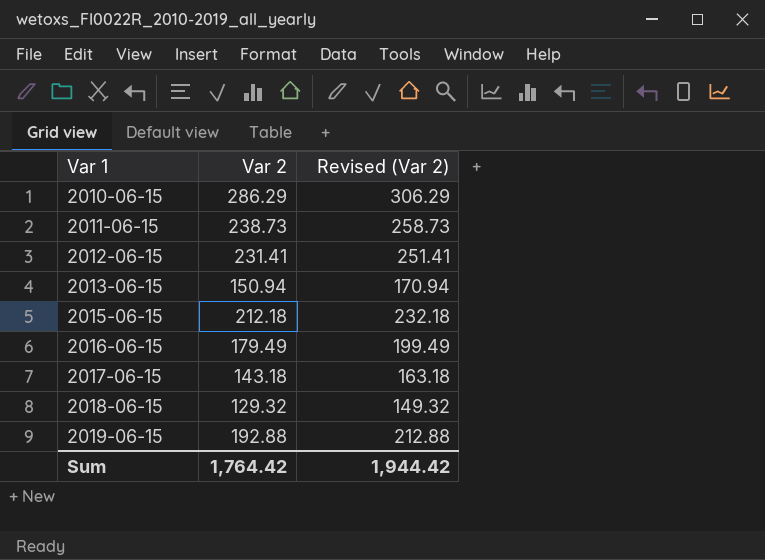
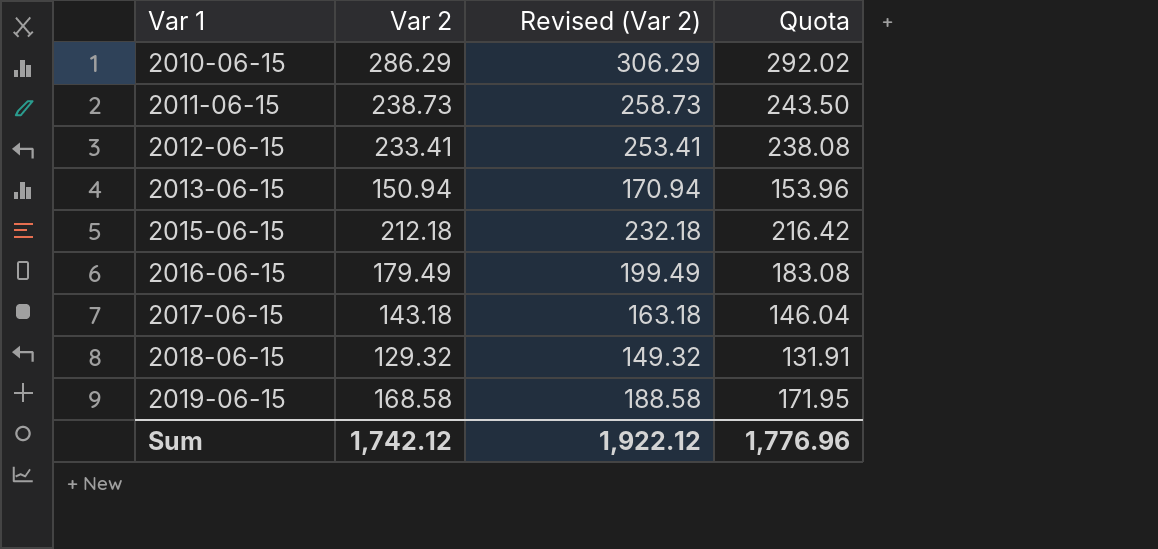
column Quota | formula: none -> [Var 2] * 1.02
2012-06-15 | Var 2: 231.41 -> 233.41
2012-06-15 | Revised (Var 2): 251.41 -> 253.41
2019-06-15 | Var 2: 192.88 -> 168.58
2019-06-15 | Revised (Var 2): 212.88 -> 188.58
Sum | Var 2: 1,764.42 -> 1,742.12
Sum | Revised (Var 2): 1,944.42 -> 1,922.12

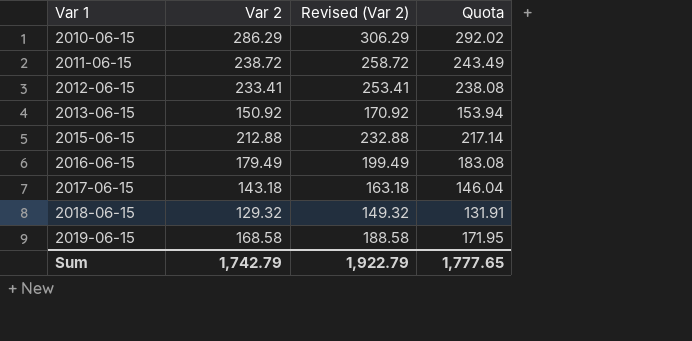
2011-06-15 | Var 2: 238.73 -> 238.72
2011-06-15 | Revised (Var 2): 258.73 -> 258.72
2011-06-15 | Quota: 243.50 -> 243.49
2013-06-15 | Var 2: 150.94 -> 150.92
2013-06-15 | Revised (Var 2): 170.94 -> 170.92
2013-06-15 | Quota: 153.96 -> 153.94
2015-06-15 | Var 2: 212.18 -> 212.88
2015-06-15 | Revised (Var 2): 232.18 -> 232.88
2015-06-15 | Quota: 216.42 -> 217.14
Sum | Var 2: 1,742.12 -> 1,742.79
Sum | Revised (Var 2): 1,922.12 -> 1,922.79
Sum | Quota: 1,776.96 -> 1,777.65

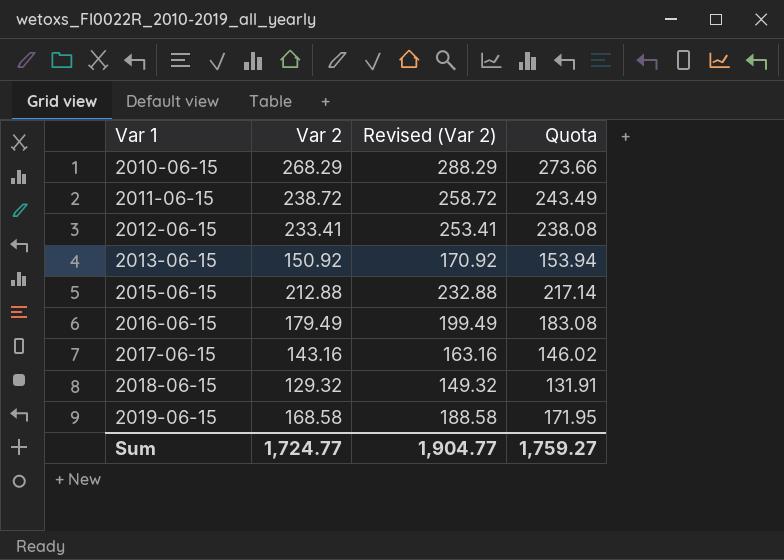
2010-06-15 | Var 2: 286.29 -> 268.29
2010-06-15 | Revised (Var 2): 306.29 -> 288.29
2010-06-15 | Quota: 292.02 -> 273.66
2017-06-15 | Var 2: 143.18 -> 143.16
2017-06-15 | Revised (Var 2): 163.18 -> 163.16
2017-06-15 | Quota: 146.04 -> 146.02
Sum | Var 2: 1,742.79 -> 1,724.77
Sum | Revised (Var 2): 1,922.79 -> 1,904.77
Sum | Quota: 1,777.65 -> 1,759.27

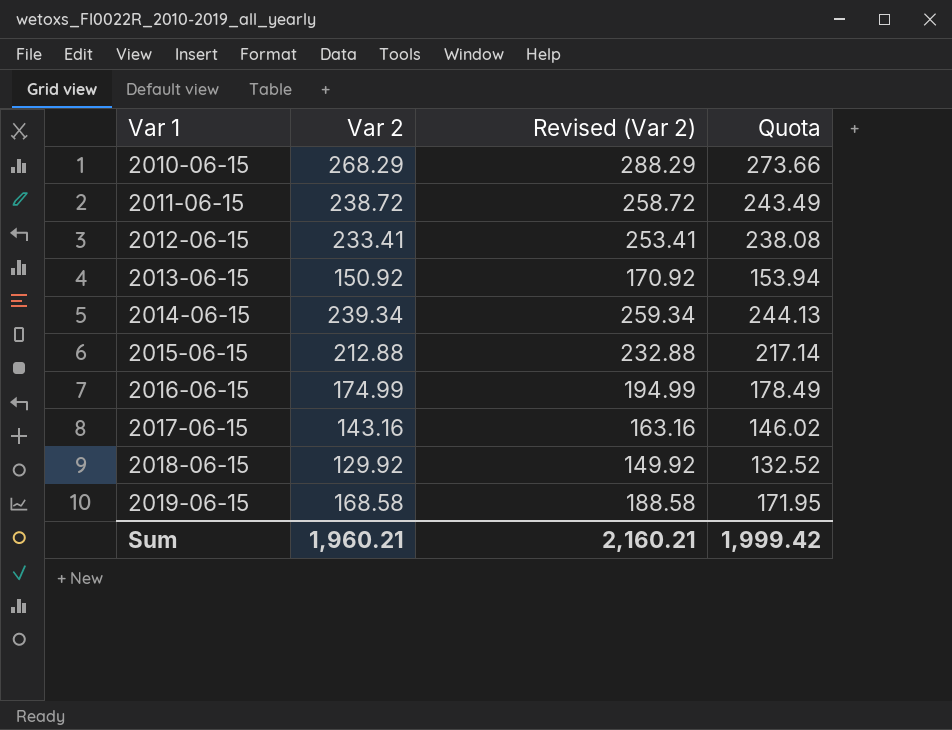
row 2014-06-15: none -> 239.34 | 259.34 | 244.13
2016-06-15 | Var 2: 179.49 -> 174.99
2016-06-15 | Revised (Var 2): 199.49 -> 194.99
2016-06-15 | Quota: 183.08 -> 178.49
2018-06-15 | Var 2: 129.32 -> 129.92
2018-06-15 | Revised (Var 2): 149.32 -> 149.92
2018-06-15 | Quota: 131.91 -> 132.52
Sum | Var 2: 1,724.77 -> 1,960.21
Sum | Revised (Var 2): 1,904.77 -> 2,160.21
Sum | Quota: 1,759.27 -> 1,999.42

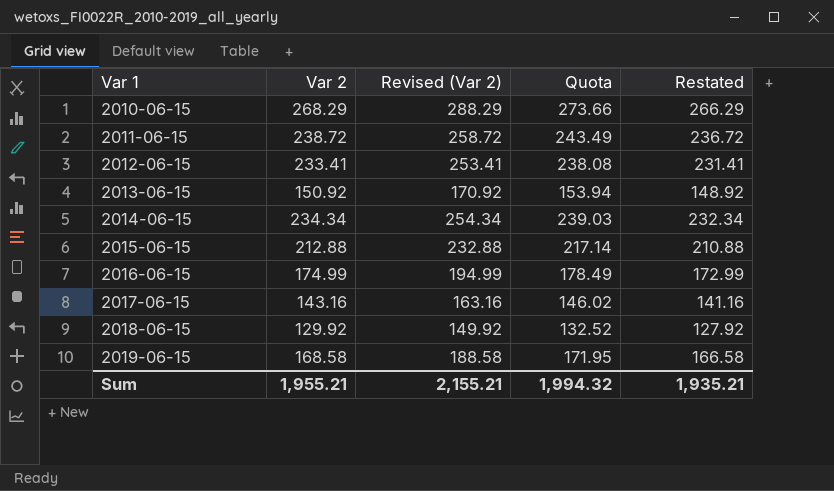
column Restated | formula: none -> [Var 2] - 2
2014-06-15 | Var 2: 239.34 -> 234.34
2014-06-15 | Revised (Var 2): 259.34 -> 254.34
2014-06-15 | Quota: 244.13 -> 239.03
Sum | Var 2: 1,960.21 -> 1,955.21
Sum | Revised (Var 2): 2,160.21 -> 2,155.21
Sum | Quota: 1,999.42 -> 1,994.32

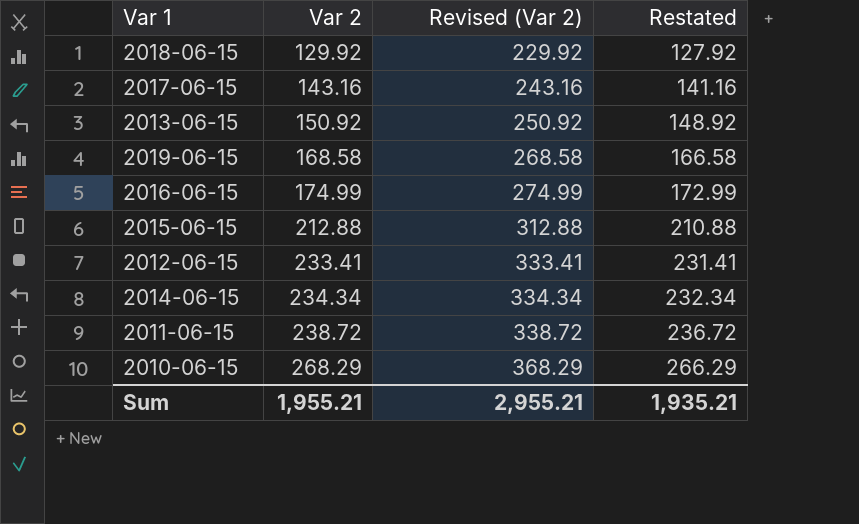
row order: Var 1 ascending -> Var 2 ascending
column Quota | formula: [Var 2] * 1.02 -> none
column Revised (Var 2) | formula: [Var 2] + 20 -> [Var 2] + 100
Sum | Revised (Var 2): 2,155.21 -> 2,955.21

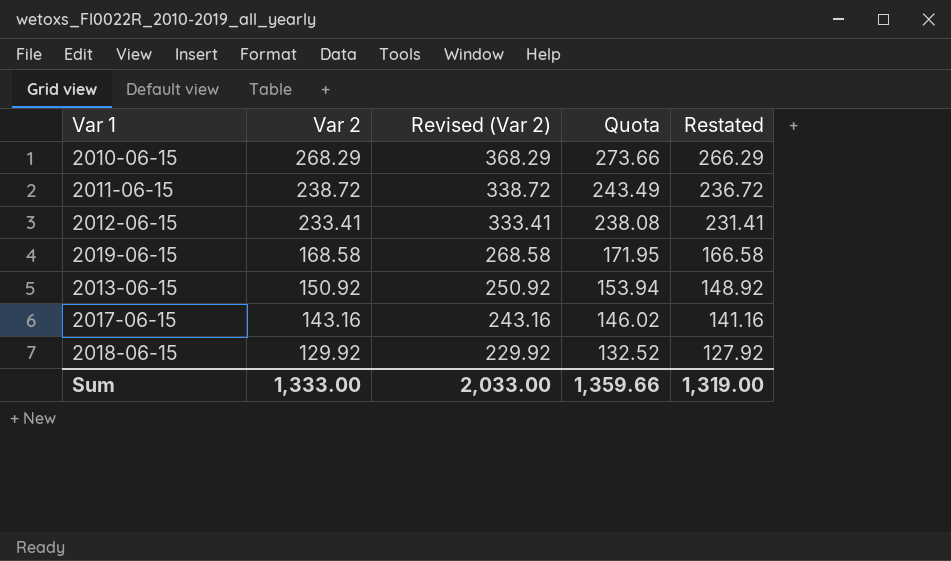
row order: Var 2 ascending -> Var 2 descending
column Quota | formula: none -> [Var 2] * 1.02
row 2016-06-15: 174.99 | 274.99 | 172.99 -> none
row 2015-06-15: 212.88 | 312.88 | 210.88 -> none
row 2014-06-15: 234.34 | 334.34 | 232.34 -> none
Sum | Var 2: 1,955.21 -> 1,333.00
Sum | Revised (Var 2): 2,955.21 -> 2,033.00
Sum | Restated: 1,935.21 -> 1,319.00

